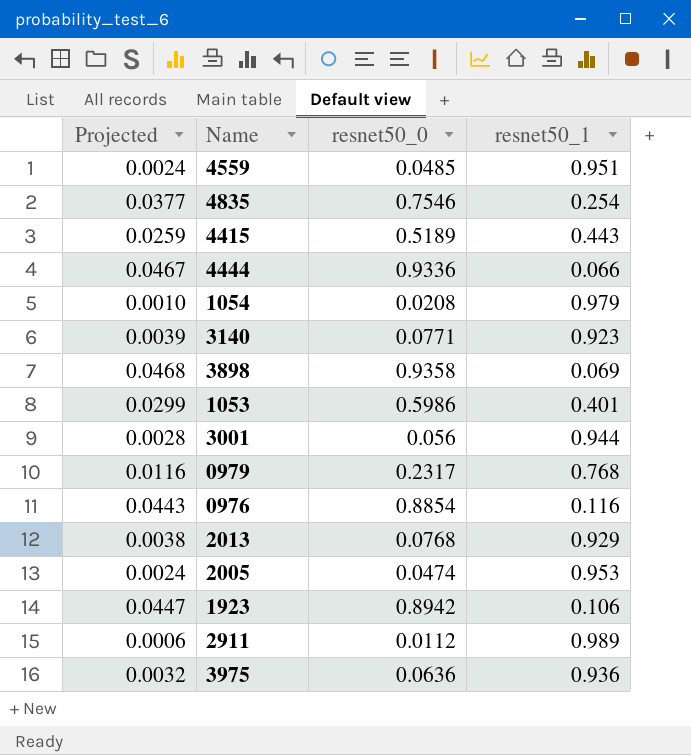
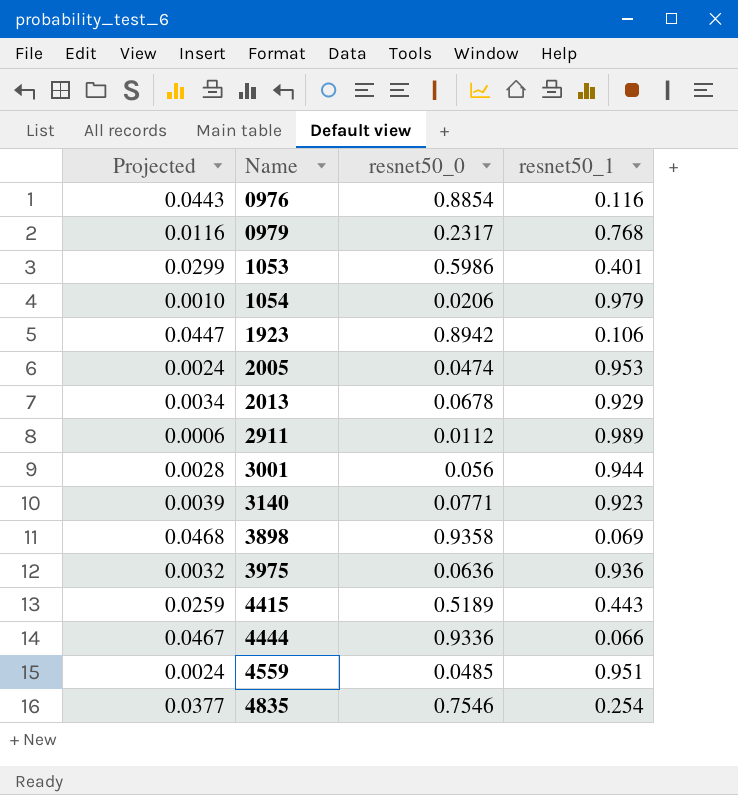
row order: none -> Name ascending
1054 | resnet50_0: 0.0208 -> 0.0206
2013 | Projected: 0.0038 -> 0.0034
2013 | resnet50_0: 0.0768 -> 0.0678

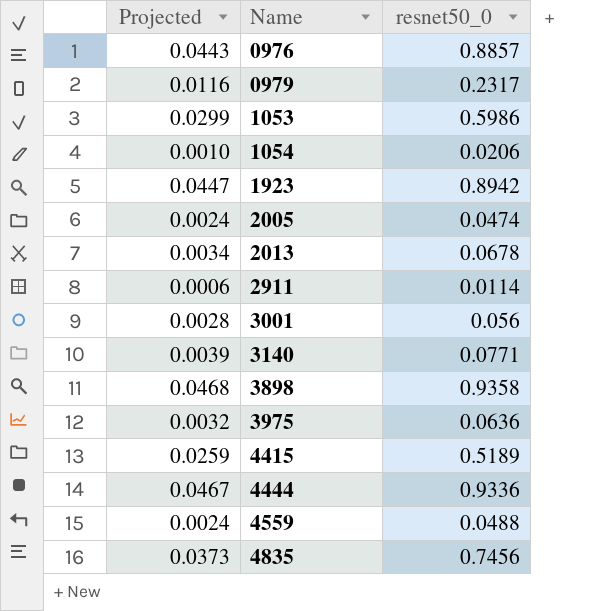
column resnet50_1 | position: 4 -> none
0976 | resnet50_0: 0.8854 -> 0.8857
2911 | resnet50_0: 0.0112 -> 0.0114
4559 | resnet50_0: 0.0485 -> 0.0488
4835 | Projected: 0.0377 -> 0.0373
4835 | resnet50_0: 0.7546 -> 0.7456

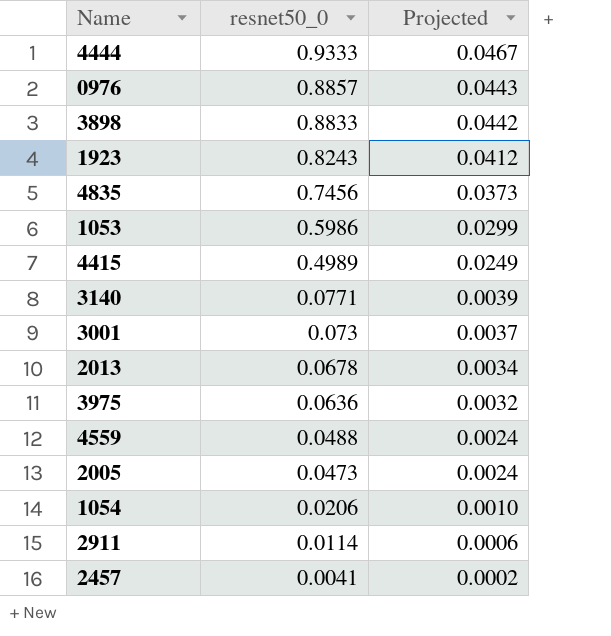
row order: Name ascending -> resnet50_0 descending
column Projected | position: 1 -> 3
row 0979: 0.0116 | 0.2317 -> none
4444 | resnet50_0: 0.9336 -> 0.9333
3898 | resnet50_0: 0.9358 -> 0.8833
3898 | Projected: 0.0468 -> 0.0442
1923 | resnet50_0: 0.8942 -> 0.8243
1923 | Projected: 0.0447 -> 0.0412
4415 | resnet50_0: 0.5189 -> 0.4989
4415 | Projected: 0.0259 -> 0.0249
3001 | resnet50_0: 0.056 -> 0.073
3001 | Projected: 0.0028 -> 0.0037
2005 | resnet50_0: 0.0474 -> 0.0473
row 2457: none -> 0.0041 | 0.0002

